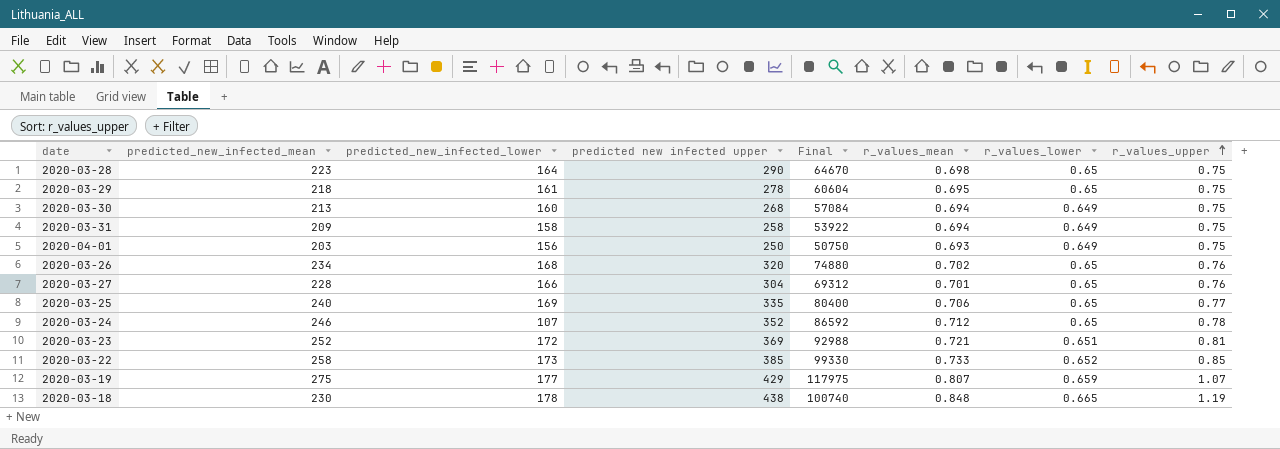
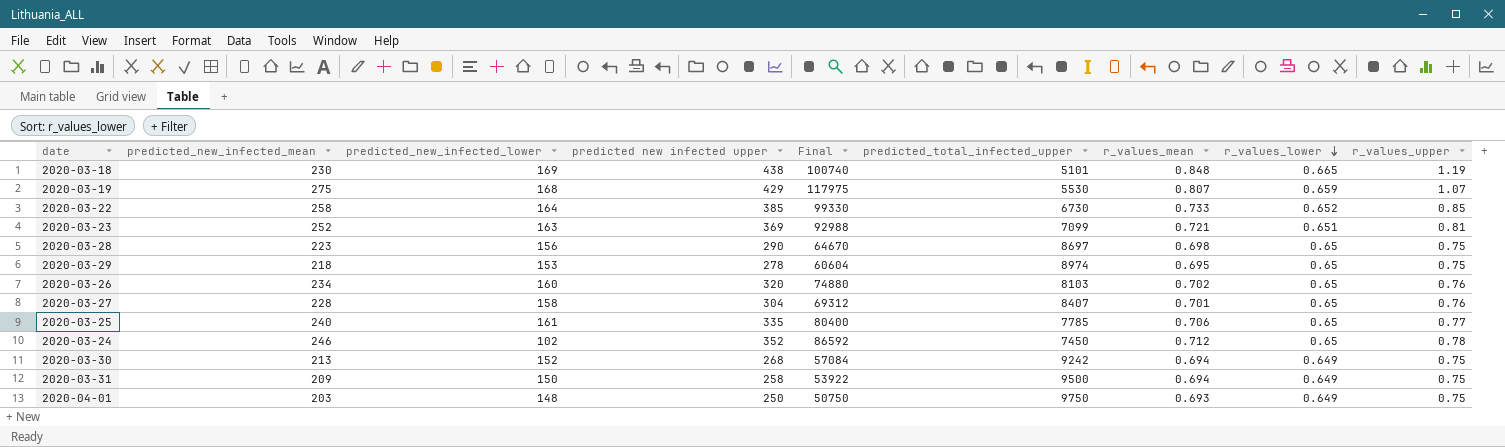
row order: r_values_upper ascending -> r_values_lower descending
column predicted_total_infected_upper | position: none -> 6
2020-03-18 | predicted_new_infected_lower: 178 -> 169
2020-03-19 | predicted_new_infected_lower: 177 -> 168
2020-03-22 | predicted_new_infected_lower: 173 -> 164
2020-03-23 | predicted_new_infected_lower: 172 -> 163
2020-03-28 | predicted_new_infected_lower: 164 -> 156
2020-03-29 | predicted_new_infected_lower: 161 -> 153
2020-03-26 | predicted_new_infected_lower: 168 -> 160
2020-03-27 | predicted_new_infected_lower: 166 -> 158
2020-03-25 | predicted_new_infected_lower: 169 -> 161
2020-03-24 | predicted_new_infected_lower: 107 -> 102
2020-03-30 | predicted_new_infected_lower: 160 -> 152
2020-03-31 | predicted_new_infected_lower: 158 -> 150
2020-04-01 | predicted_new_infected_lower: 156 -> 148

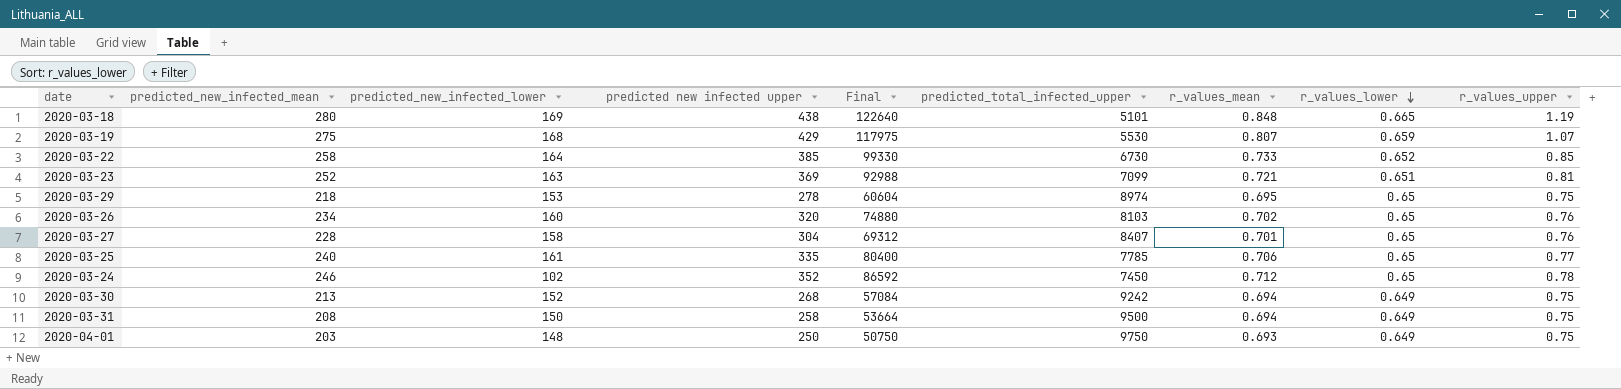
row 2020-03-28: 223 | 156 | 290 | 64670 | 8697 | 0.698 | 0.65 | 0.75 -> none
2020-03-18 | predicted_new_infected_mean: 230 -> 280
2020-03-18 | Final: 100740 -> 122640
2020-03-31 | predicted_new_infected_mean: 209 -> 208
2020-03-31 | Final: 53922 -> 53664

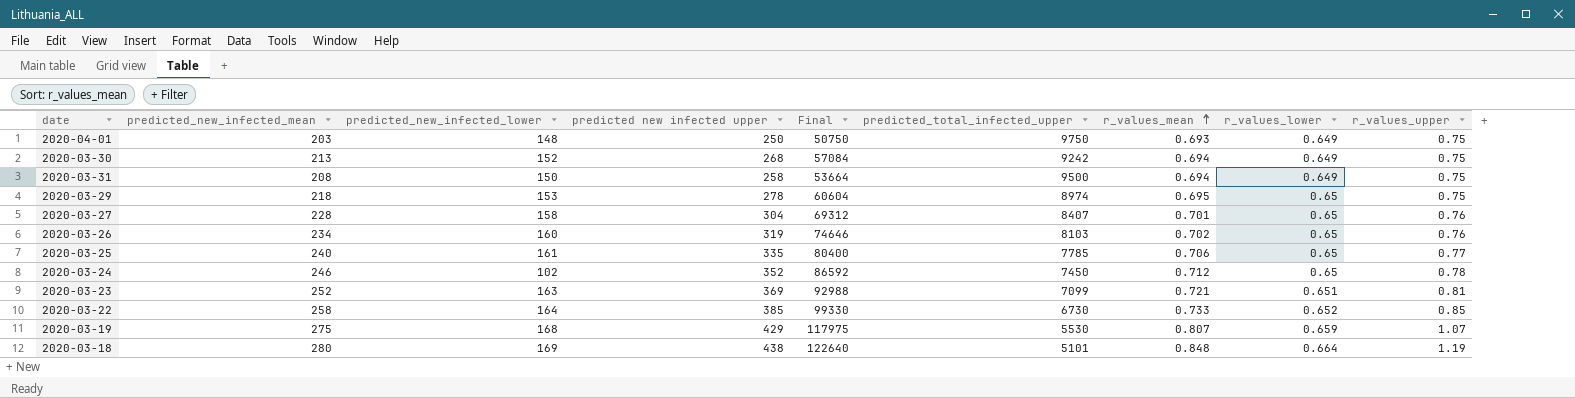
row order: r_values_lower descending -> r_values_mean ascending
2020-03-26 | predicted new infected upper: 320 -> 319
2020-03-26 | Final: 74880 -> 74646
2020-03-18 | r_values_lower: 0.665 -> 0.664

